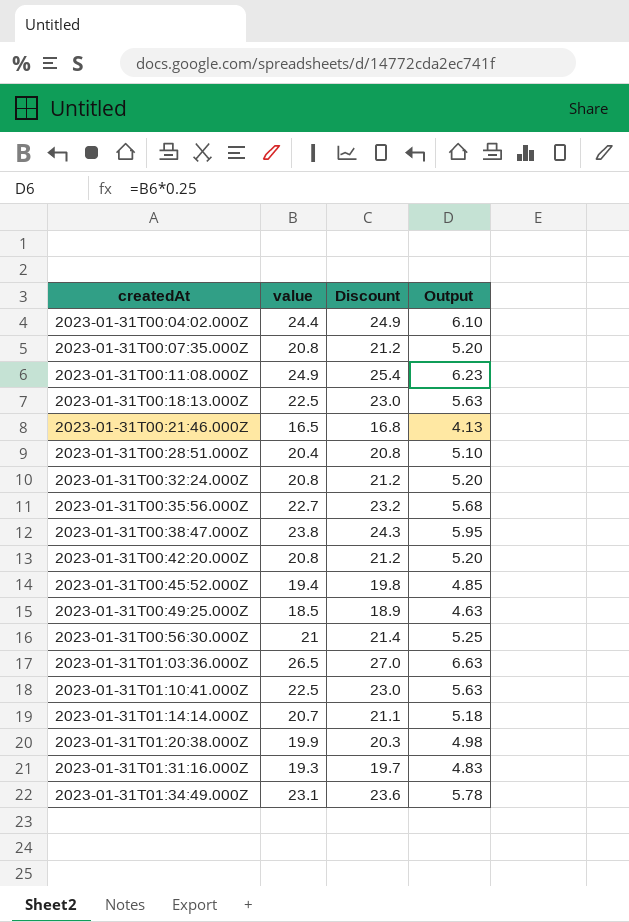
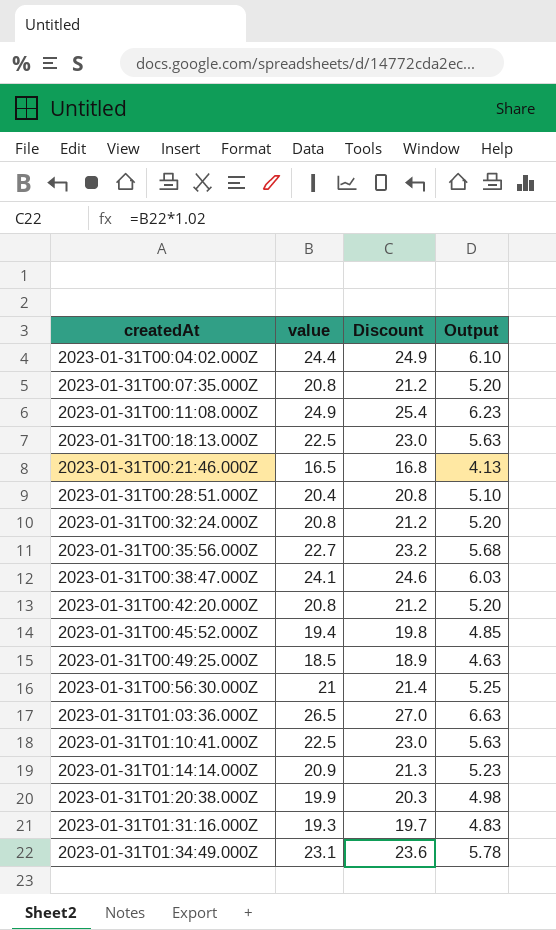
2023-01-31T00:38:47.000Z | value: 23.8 -> 24.1
2023-01-31T00:38:47.000Z | Discount: 24.3 -> 24.6
2023-01-31T00:38:47.000Z | Output: 5.95 -> 6.03
2023-01-31T01:14:14.000Z | value: 20.7 -> 20.9
2023-01-31T01:14:14.000Z | Discount: 21.1 -> 21.3
2023-01-31T01:14:14.000Z | Output: 5.18 -> 5.23

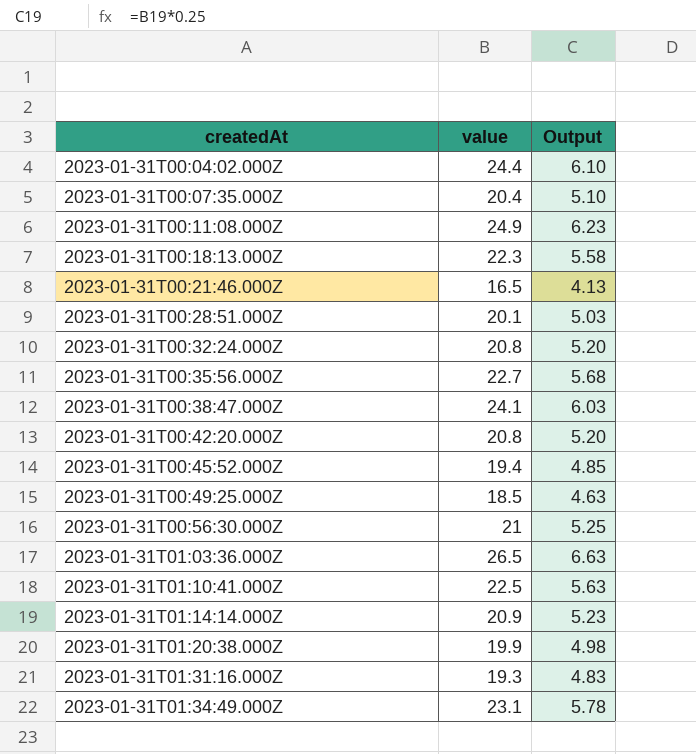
column Discount | formula: [value] * 1.02 -> none
2023-01-31T00:07:35.000Z | value: 20.8 -> 20.4
2023-01-31T00:07:35.000Z | Output: 5.20 -> 5.10
2023-01-31T00:18:13.000Z | value: 22.5 -> 22.3
2023-01-31T00:18:13.000Z | Output: 5.63 -> 5.58
2023-01-31T00:28:51.000Z | value: 20.4 -> 20.1
2023-01-31T00:28:51.000Z | Output: 5.10 -> 5.03

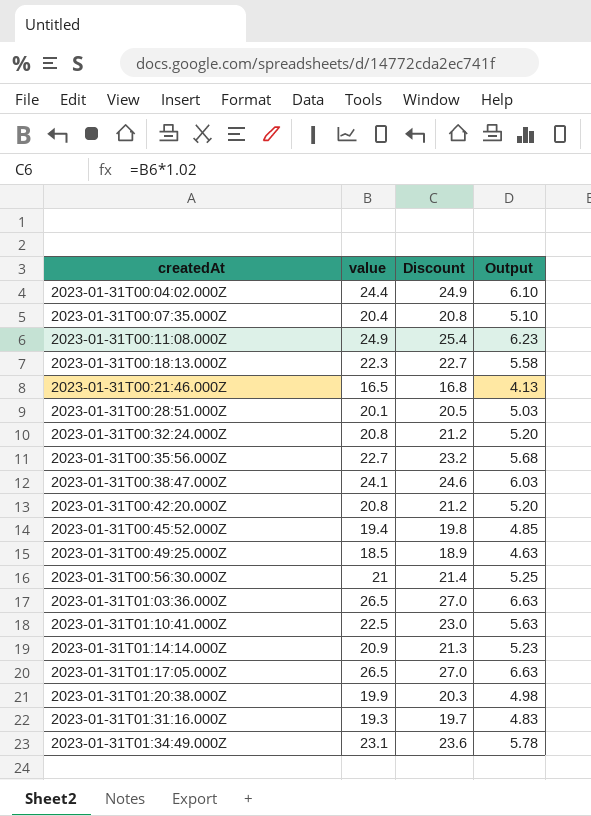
column Discount | formula: none -> [value] * 1.02
row 2023-01-31T01:17:05.000Z: none -> 26.5 | 27.0 | 6.63

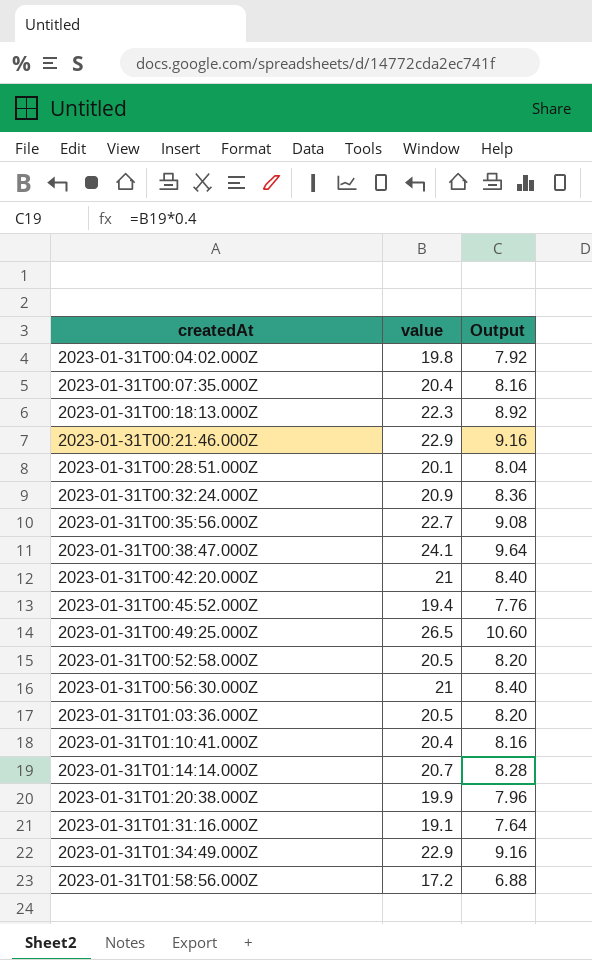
column Discount | formula: [value] * 1.02 -> none
column Output | formula: [value] * 0.25 -> [value] * 0.4
row 2023-01-31T00:11:08.000Z: 24.9 | 25.4 | 6.23 -> none
row 2023-01-31T01:17:05.000Z: 26.5 | 27.0 | 6.63 -> none
2023-01-31T00:04:02.000Z | value: 24.4 -> 19.8
2023-01-31T00:21:46.000Z | value: 16.5 -> 22.9
2023-01-31T00:32:24.000Z | value: 20.8 -> 20.9
2023-01-31T00:42:20.000Z | value: 20.8 -> 21
2023-01-31T00:49:25.000Z | value: 18.5 -> 26.5
row 2023-01-31T00:52:58.000Z: none -> 20.5 | 8.20
2023-01-31T01:03:36.000Z | value: 26.5 -> 20.5
2023-01-31T01:10:41.000Z | value: 22.5 -> 20.4
2023-01-31T01:14:14.000Z | value: 20.9 -> 20.7
2023-01-31T01:31:16.000Z | value: 19.3 -> 19.1
2023-01-31T01:34:49.000Z | value: 23.1 -> 22.9
row 2023-01-31T01:58:56.000Z: none -> 17.2 | 6.88

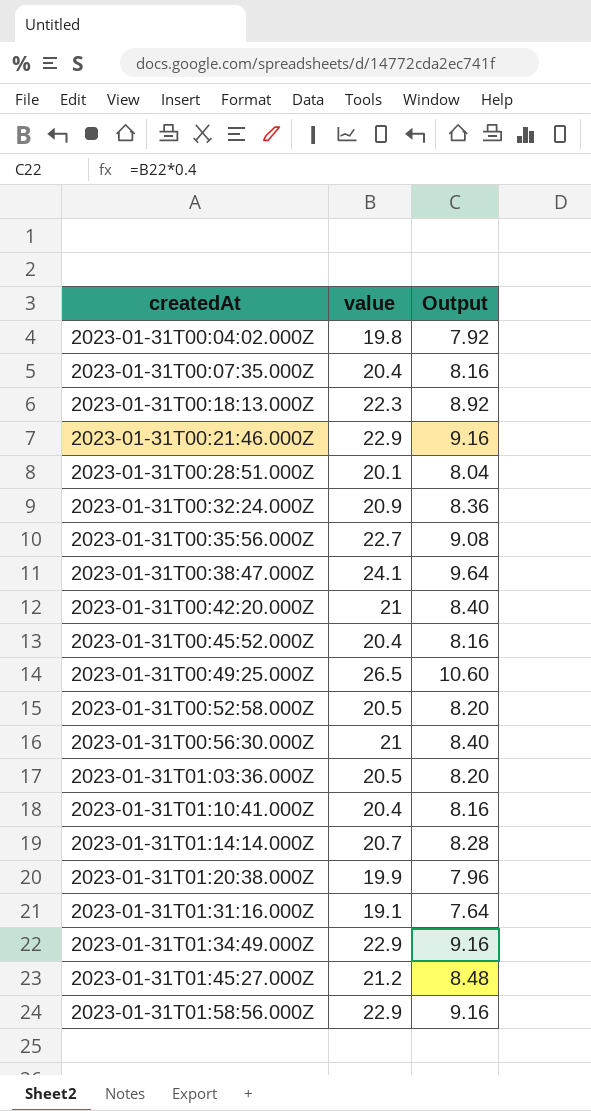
2023-01-31T00:45:52.000Z | value: 19.4 -> 20.4
2023-01-31T00:45:52.000Z | Output: 7.76 -> 8.16
row 2023-01-31T01:45:27.000Z: none -> 21.2 | 8.48
2023-01-31T01:58:56.000Z | value: 17.2 -> 22.9
2023-01-31T01:58:56.000Z | Output: 6.88 -> 9.16

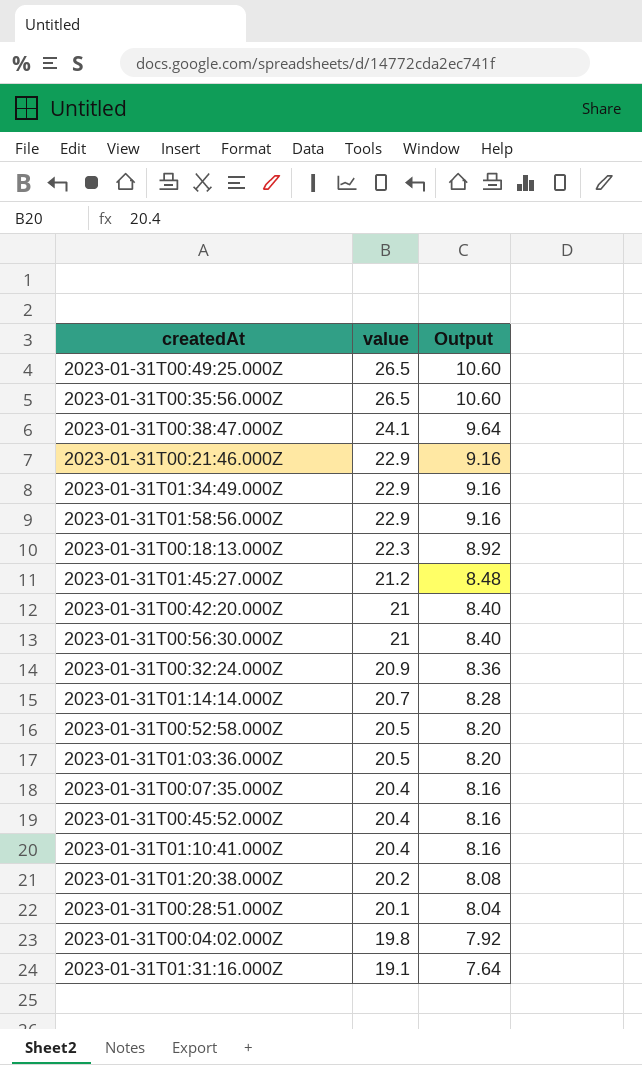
row order: createdAt ascending -> value descending
2023-01-31T00:35:56.000Z | value: 22.7 -> 26.5
2023-01-31T00:35:56.000Z | Output: 9.08 -> 10.60
2023-01-31T01:20:38.000Z | value: 19.9 -> 20.2
2023-01-31T01:20:38.000Z | Output: 7.96 -> 8.08

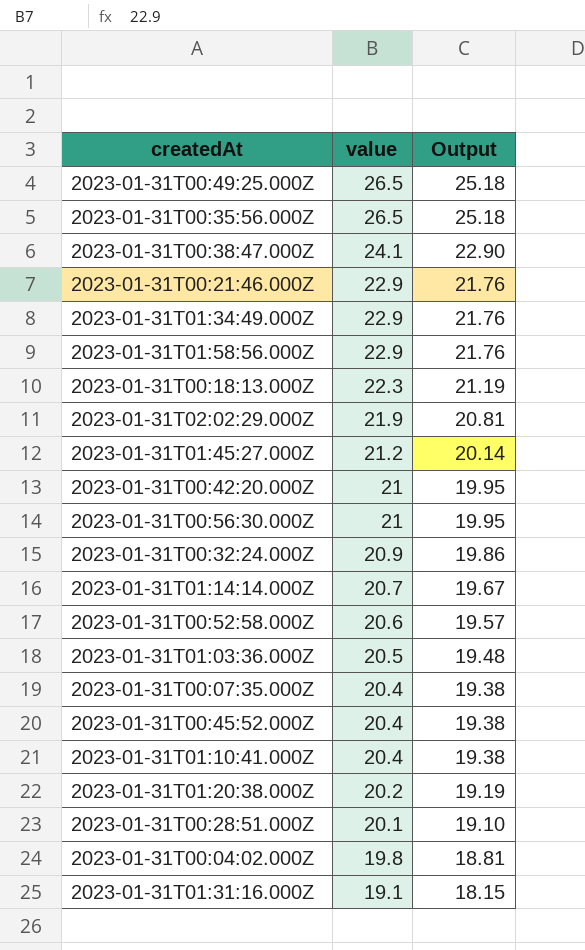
column Output | formula: [value] * 0.4 -> [value] * 0.95
row 2023-01-31T02:02:29.000Z: none -> 21.9 | 20.81
2023-01-31T00:52:58.000Z | value: 20.5 -> 20.6

